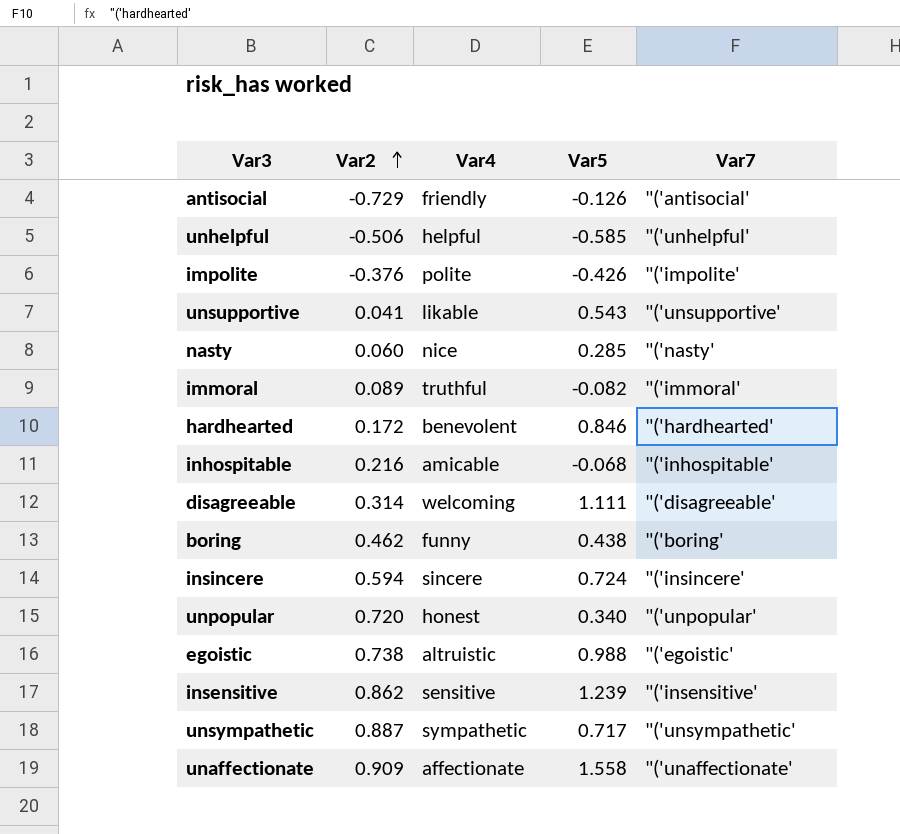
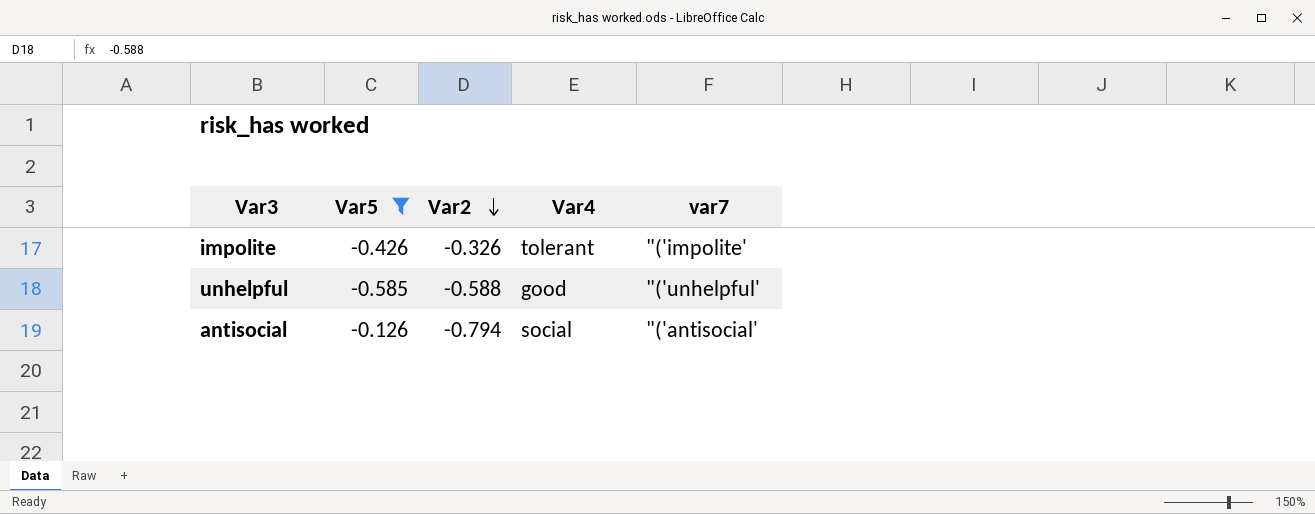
filter: none -> Var5 <= -0.126
row order: Var2 ascending -> Var2 descending
column Var5 | position: 4 -> 2
column name: Var7 -> var7
impolite | Var2: -0.376 -> -0.326
impolite | Var4: polite -> tolerant
unhelpful | Var2: -0.506 -> -0.588
unhelpful | Var4: helpful -> good
antisocial | Var2: -0.729 -> -0.794
antisocial | Var4: friendly -> social

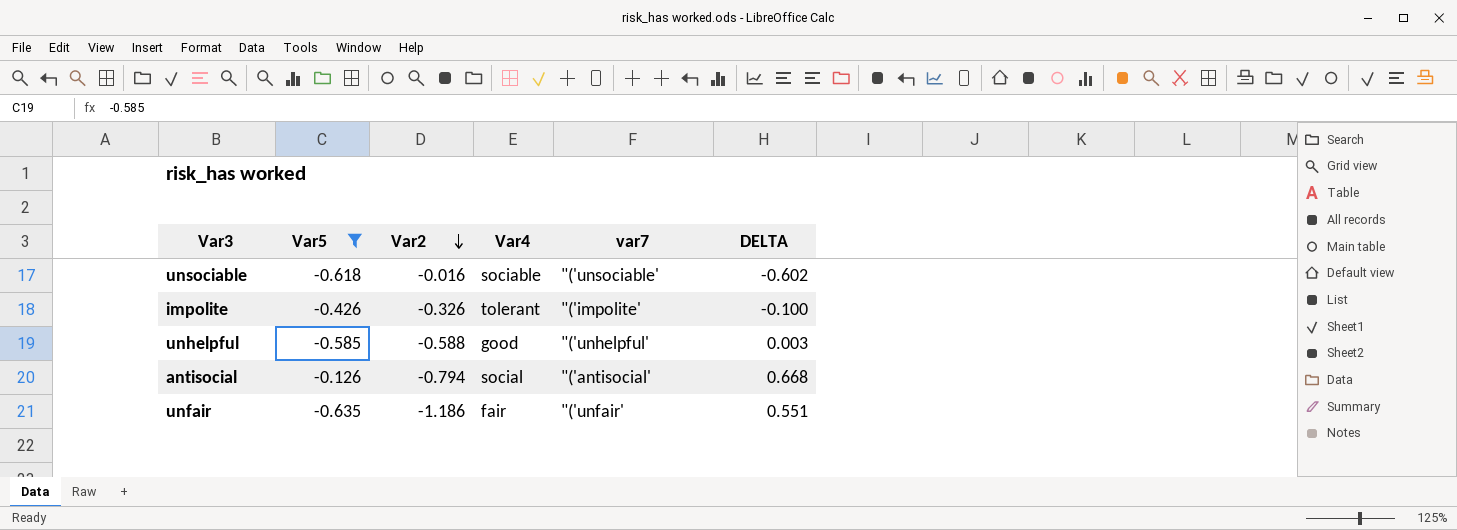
column DELTA | formula: none -> [Var5] - [Var2]
row unsociable: none -> -0.618 | -0.016 | sociable | "('unsociable' | -0.602
row unfair: none -> -0.635 | -1.186 | fair | "('unfair' | 0.551

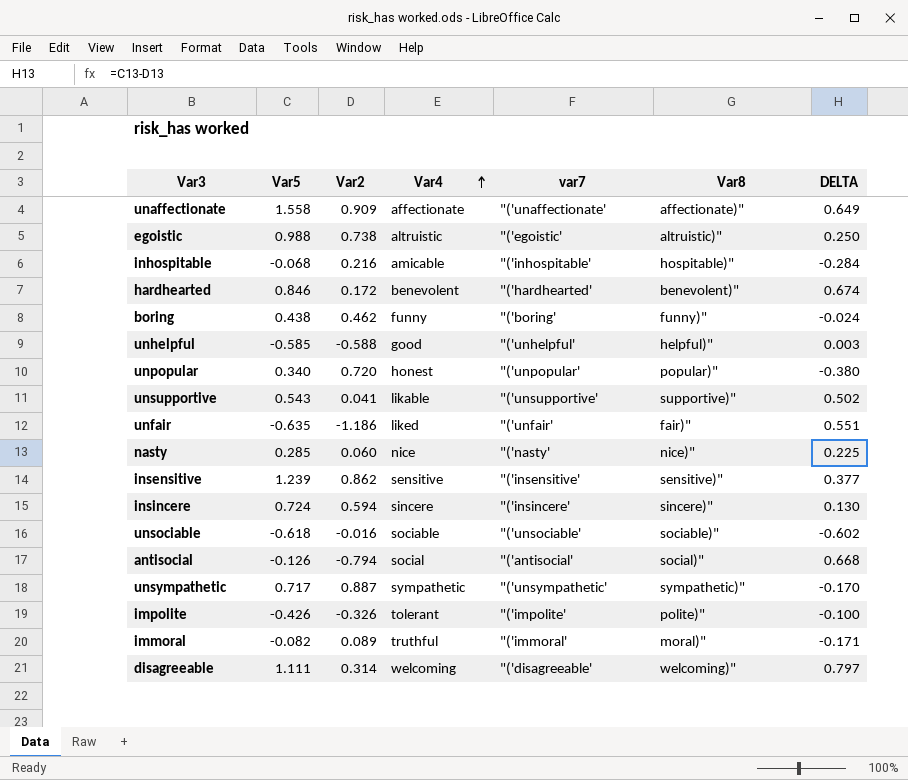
filter: Var5 <= -0.126 -> none
row order: Var2 descending -> Var4 ascending
column Var8 | position: none -> 6
unfair | Var4: fair -> liked

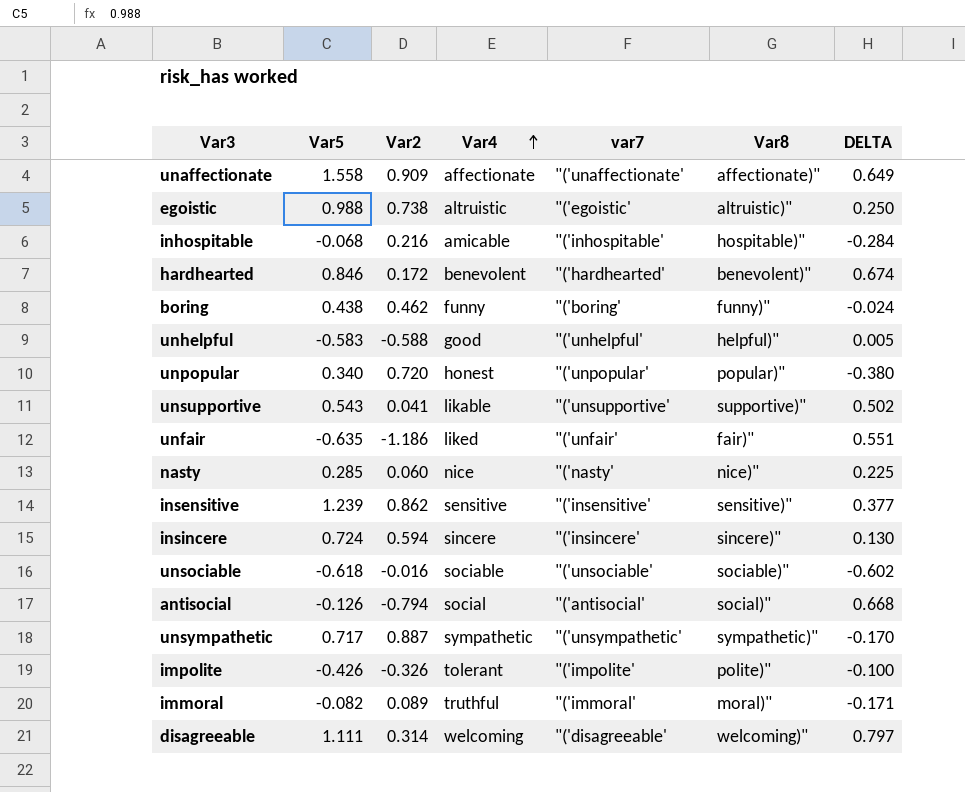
unhelpful | Var5: -0.585 -> -0.583
unhelpful | DELTA: 0.003 -> 0.005

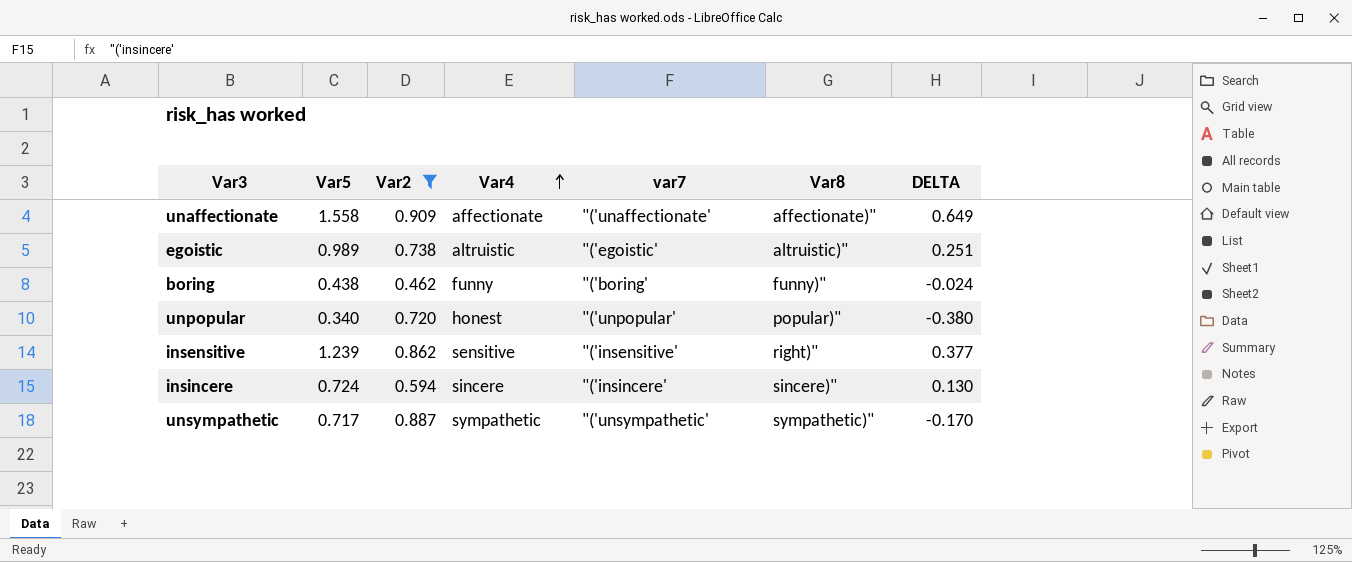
filter: none -> Var2 >= 0.462
egoistic | Var5: 0.988 -> 0.989
egoistic | DELTA: 0.250 -> 0.251
insensitive | Var8: sensitive)" -> right)"

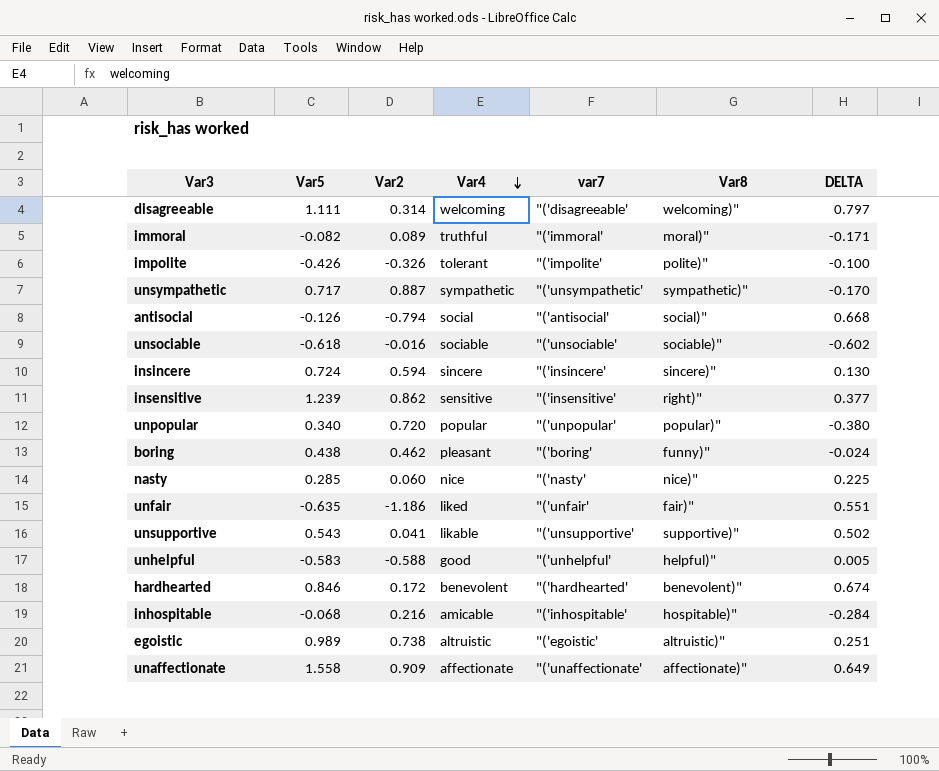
filter: Var2 >= 0.462 -> none
row order: Var4 ascending -> Var4 descending
unpopular | Var4: honest -> popular
boring | Var4: funny -> pleasant

